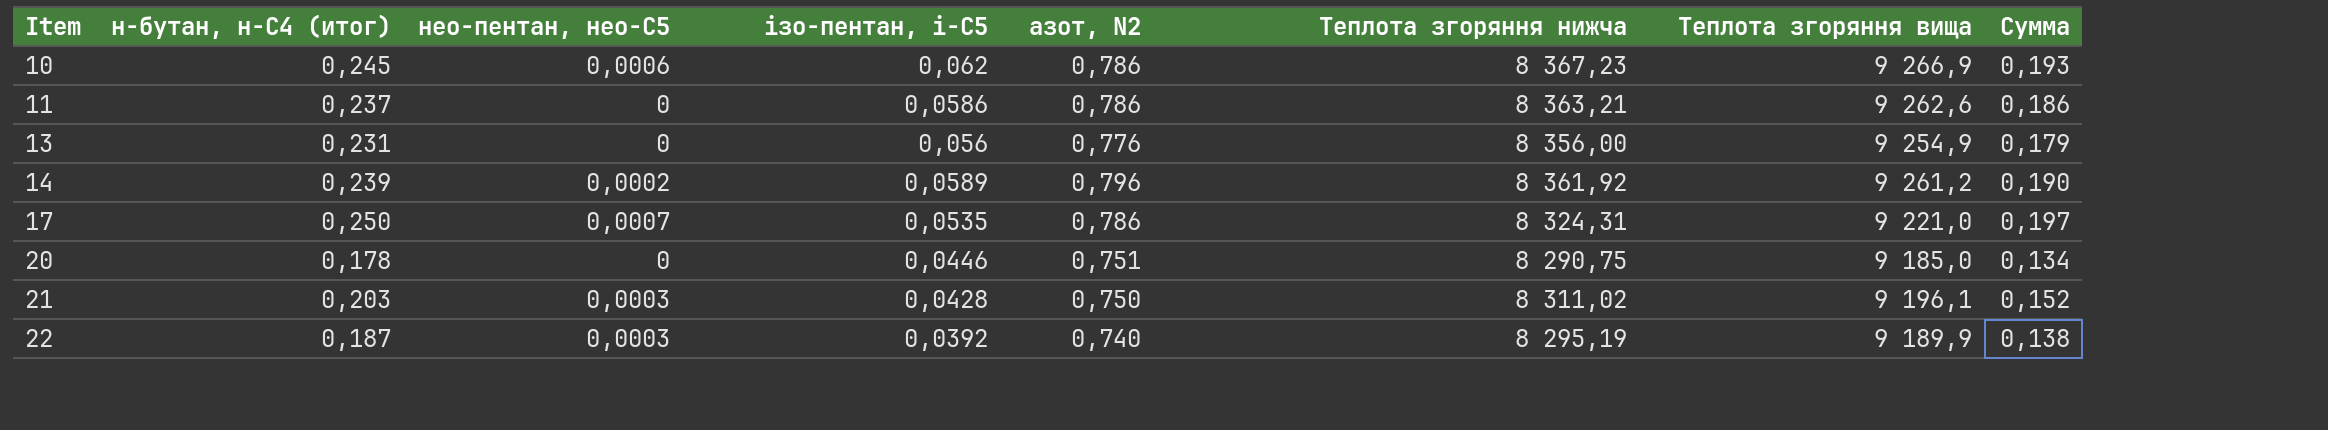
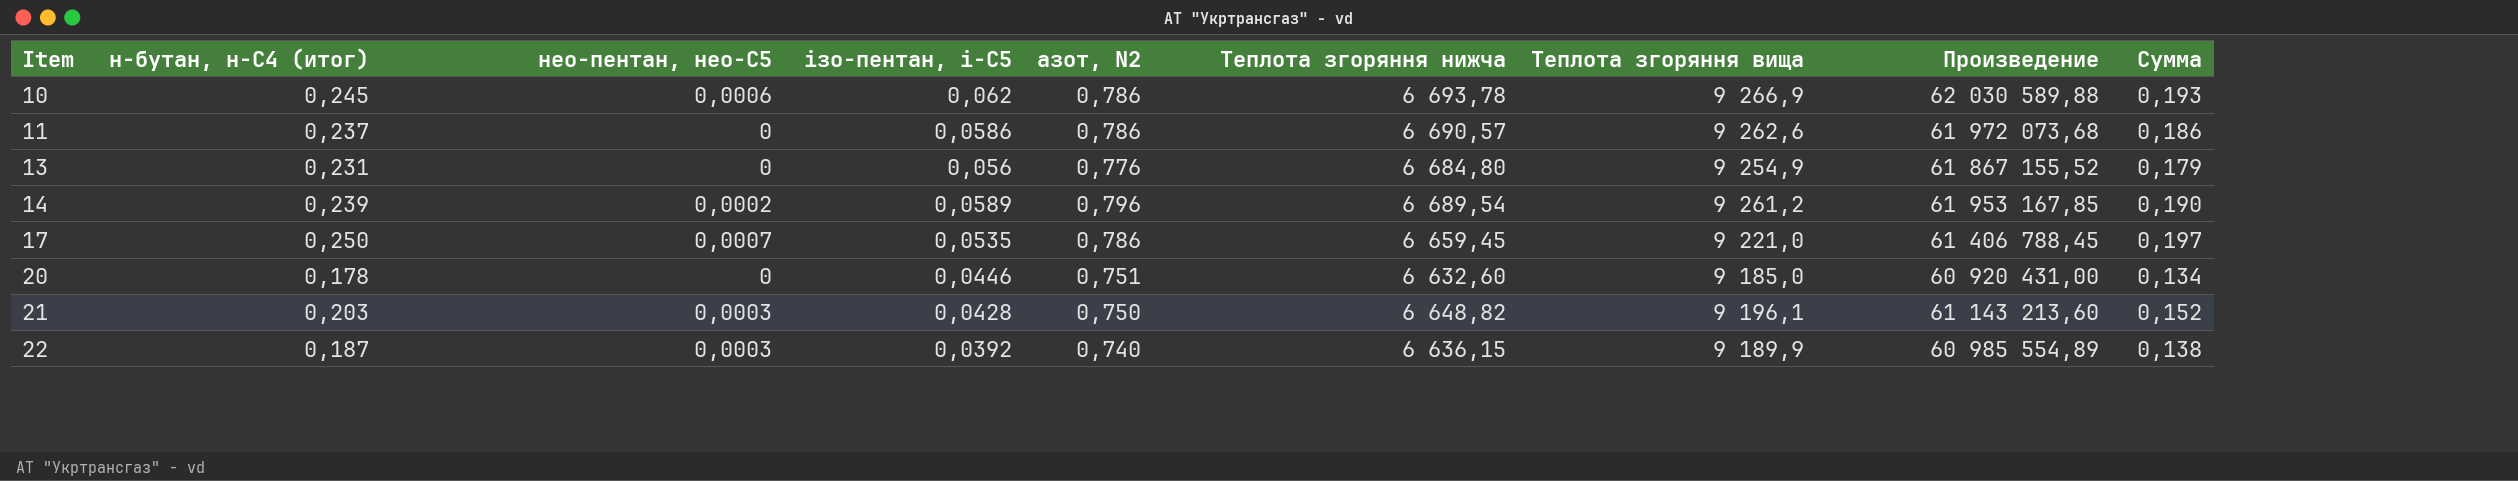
column Произведение | formula: none -> [Теплота згоряння нижча] * [Теплота згоряння вища]
10 | Теплота згоряння нижча: 8 367,23 -> 6 693,78
11 | Теплота згоряння нижча: 8 363,21 -> 6 690,57
13 | Теплота згоряння нижча: 8 356,00 -> 6 684,80
14 | Теплота згоряння нижча: 8 361,92 -> 6 689,54
17 | Теплота згоряння нижча: 8 324,31 -> 6 659,45
20 | Теплота згоряння нижча: 8 290,75 -> 6 632,60
21 | Теплота згоряння нижча: 8 311,02 -> 6 648,82
22 | Теплота згоряння нижча: 8 295,19 -> 6 636,15

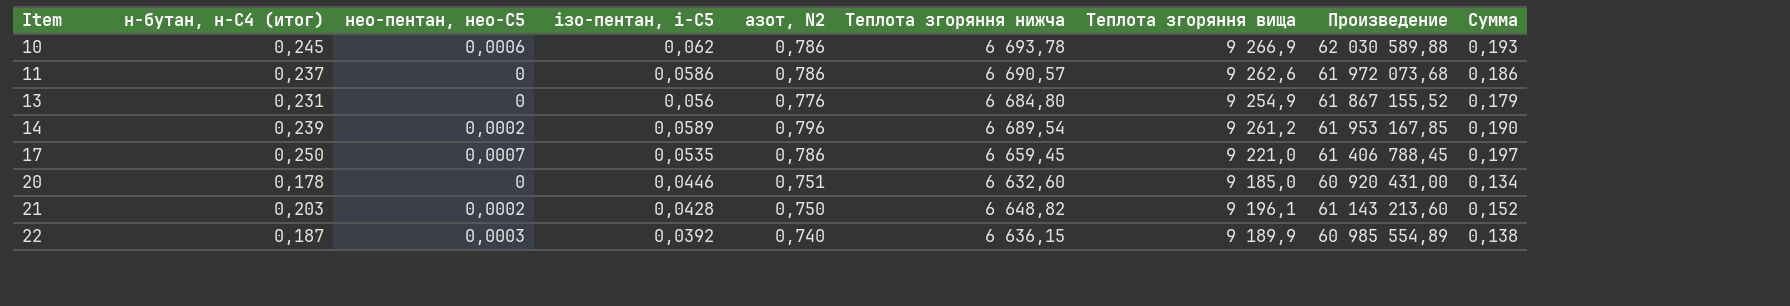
21 | нео-пентан, нео-С5: 0,0003 -> 0,0002

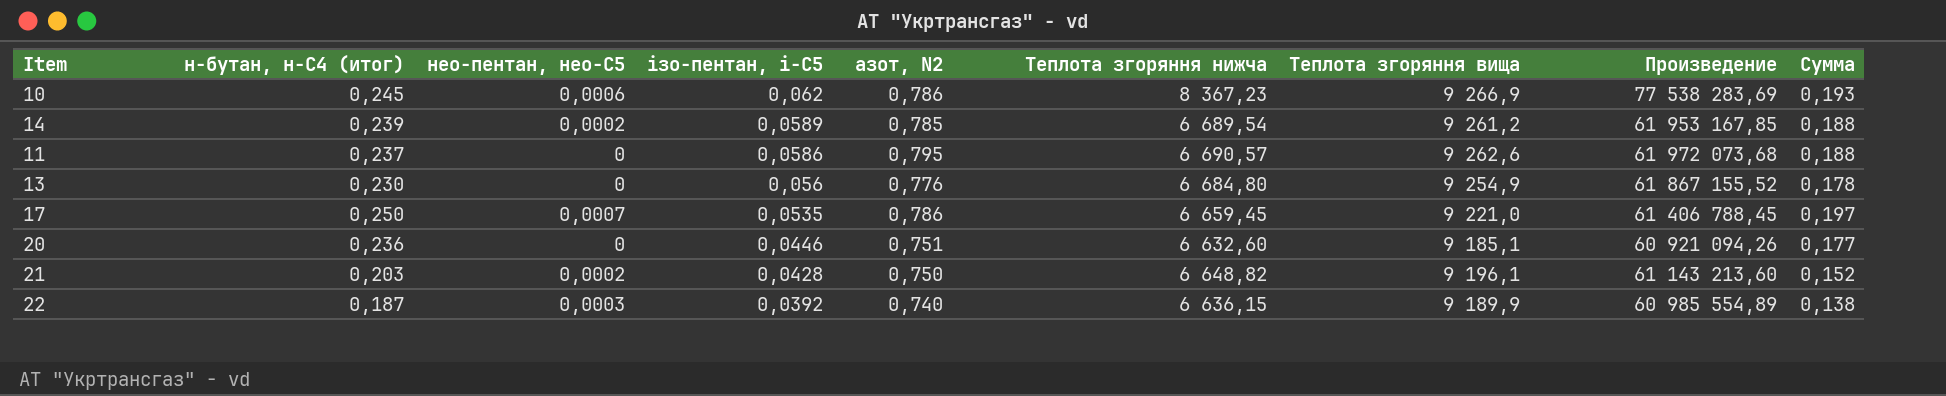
row order: Item ascending -> ізо-пентан, і-С5 descending
10 | Теплота згоряння нижча: 6 693,78 -> 8 367,23
10 | Произведение: 62 030 589,88 -> 77 538 283,69
14 | азот, N2: 0,796 -> 0,785
14 | Сумма: 0,190 -> 0,188
11 | азот, N2: 0,786 -> 0,795
11 | Сумма: 0,186 -> 0,188
13 | н-бутан, н-С4 (итог): 0,231 -> 0,230
13 | Сумма: 0,179 -> 0,178
20 | н-бутан, н-С4 (итог): 0,178 -> 0,236
20 | Теплота згоряння вища: 9 185,0 -> 9 185,1
20 | Произведение: 60 920 431,00 -> 60 921 094,26
20 | Сумма: 0,134 -> 0,177

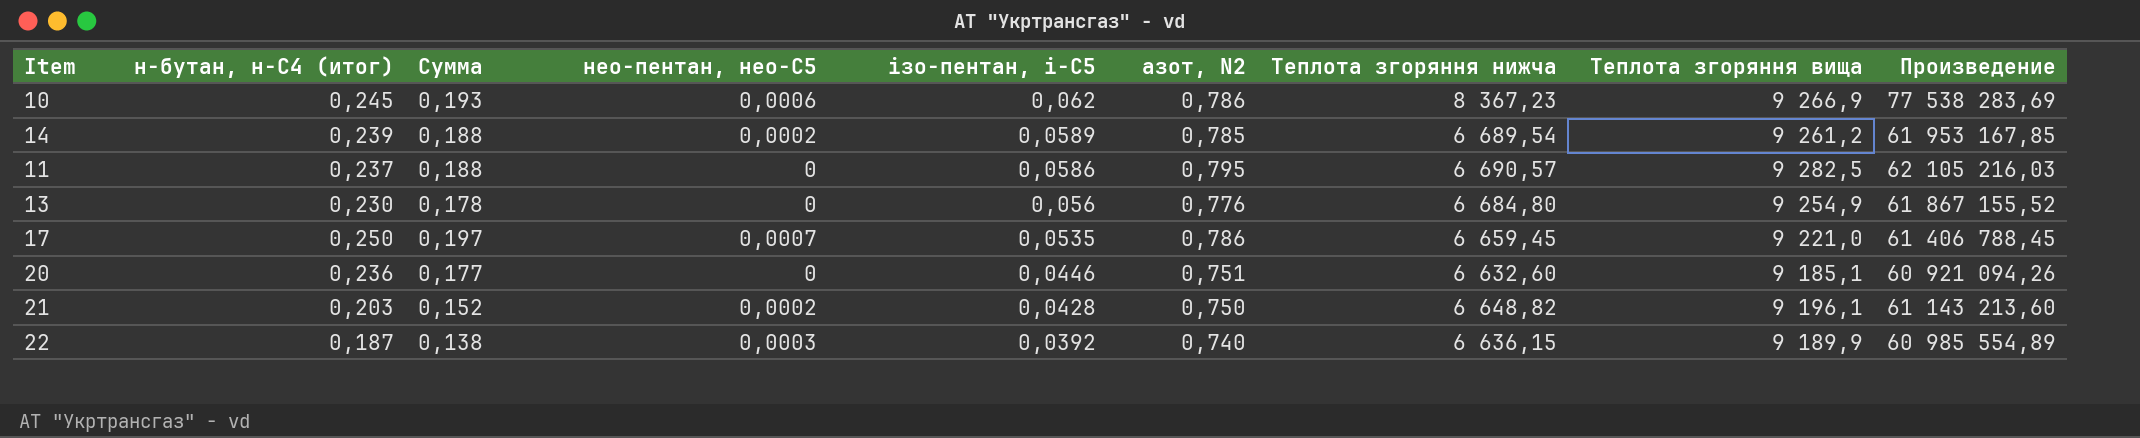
column Сумма | position: 9 -> 3
11 | Теплота згоряння вища: 9 262,6 -> 9 282,5
11 | Произведение: 61 972 073,68 -> 62 105 216,03

